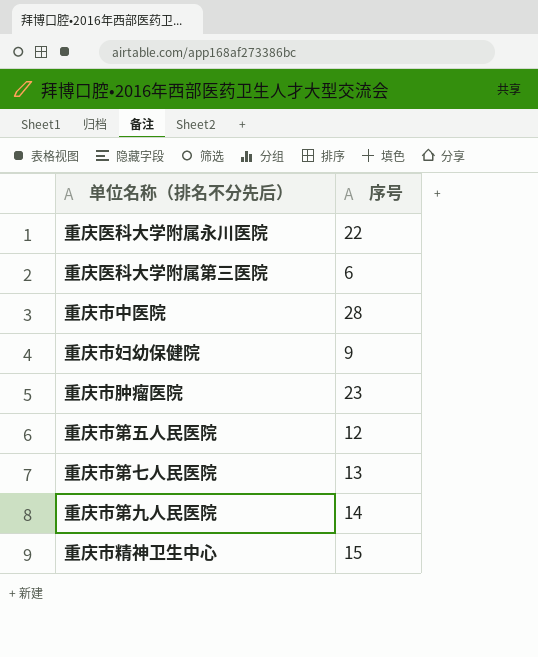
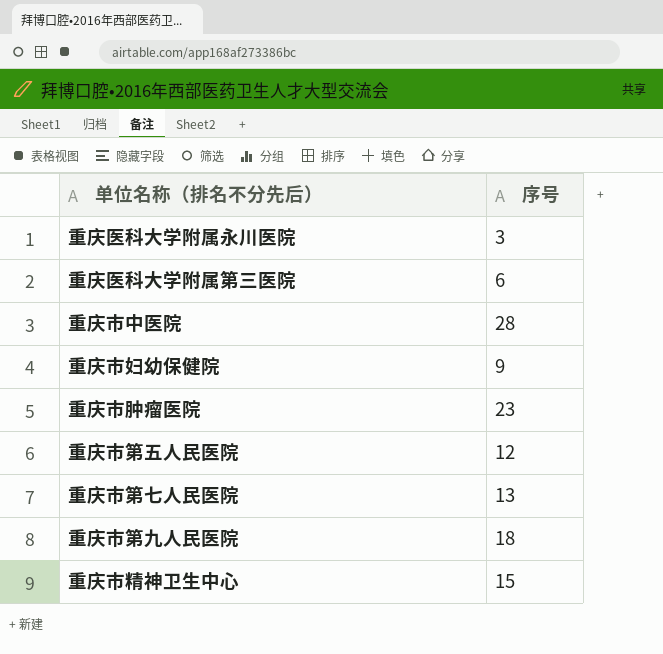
重庆医科大学附属永川医院 | 序号: 22 -> 3
重庆市第九人民医院 | 序号: 14 -> 18

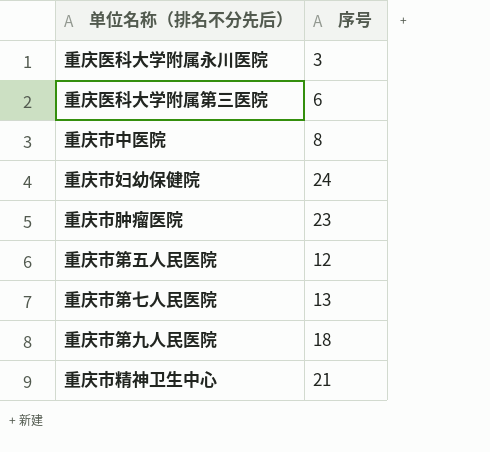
重庆市中医院 | 序号: 28 -> 8
重庆市妇幼保健院 | 序号: 9 -> 24
重庆市精神卫生中心 | 序号: 15 -> 21

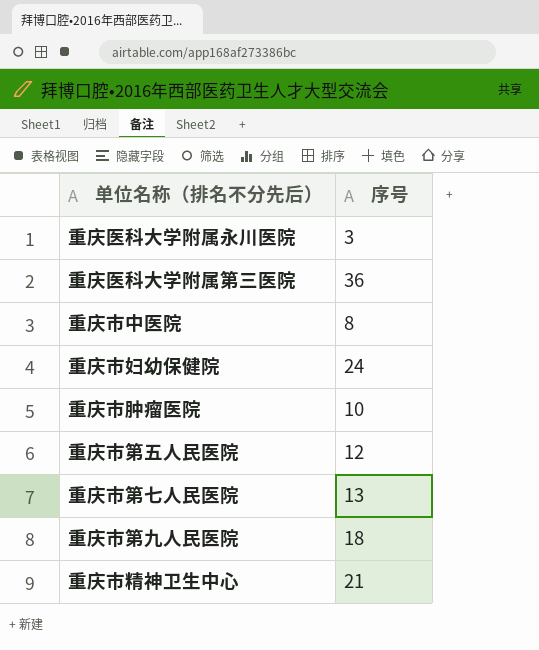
重庆医科大学附属第三医院 | 序号: 6 -> 36
重庆市肿瘤医院 | 序号: 23 -> 10

